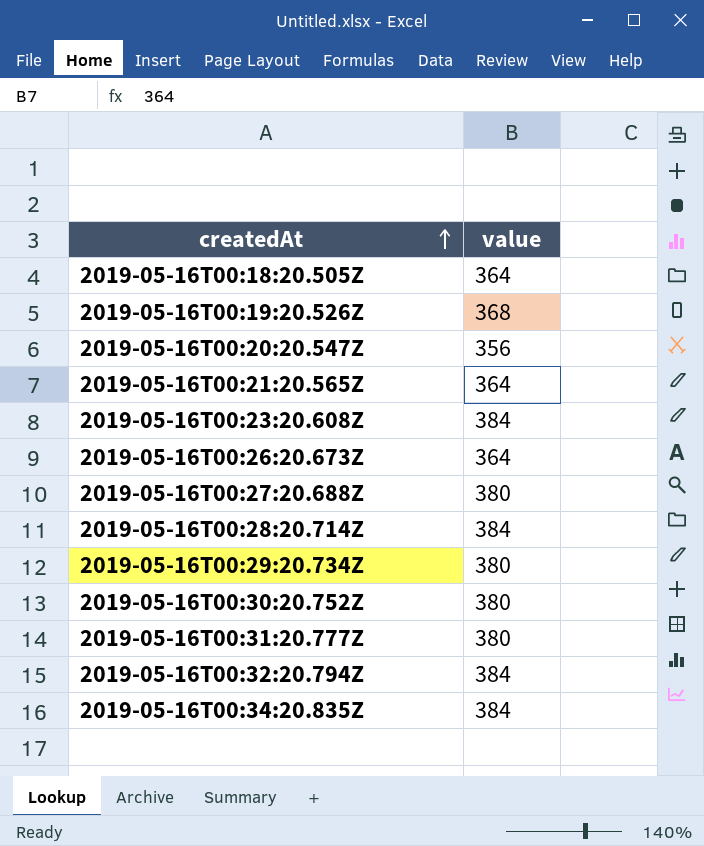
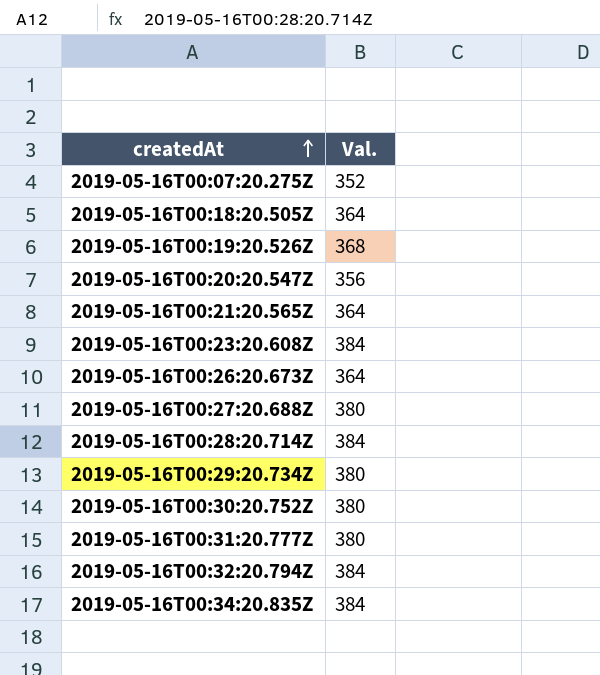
column name: value -> Val.
row 2019-05-16T00:07:20.275Z: none -> 352

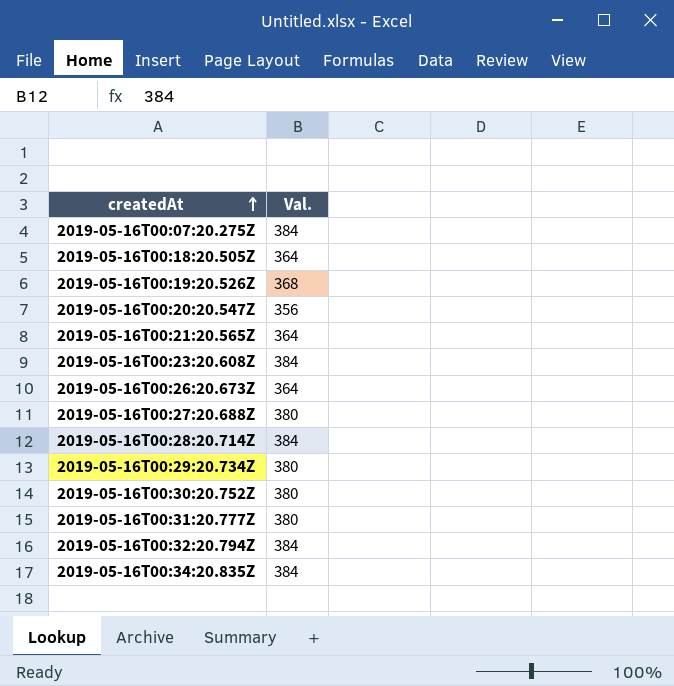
2019-05-16T00:07:20.275Z | Val.: 352 -> 384

